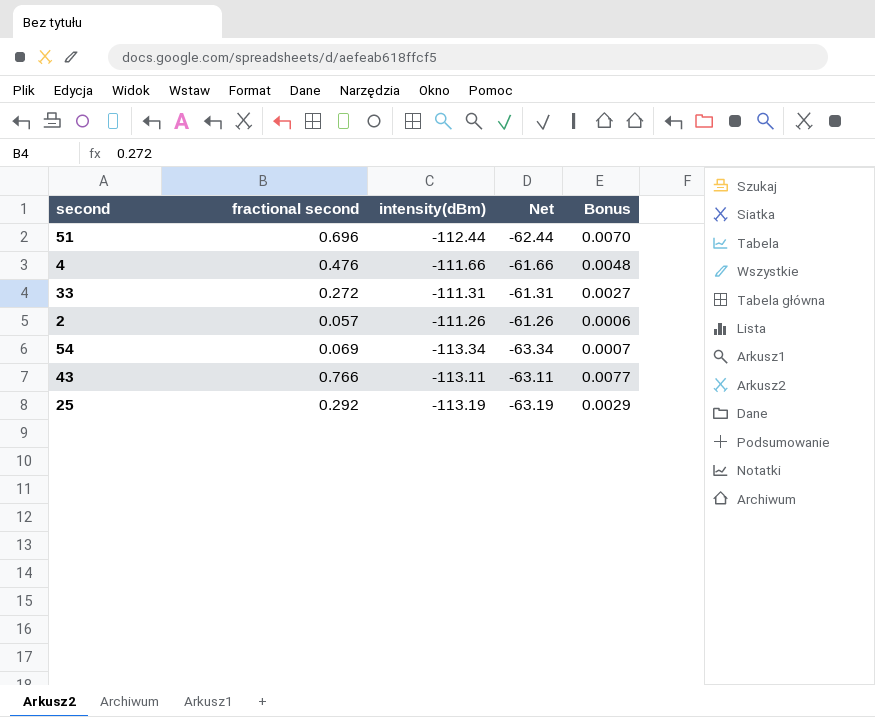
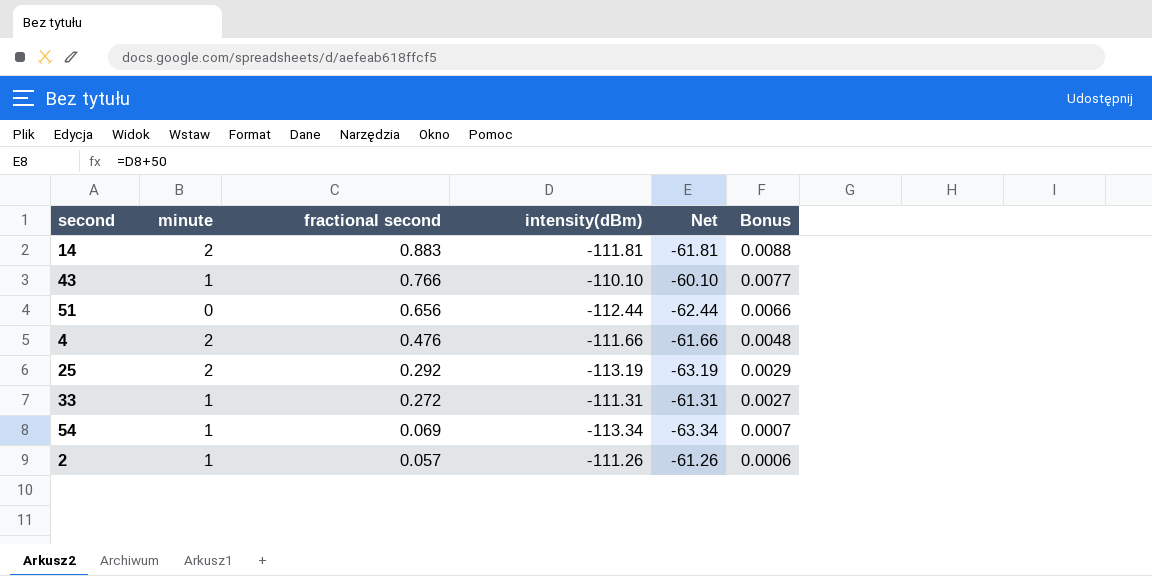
row order: none -> fractional second descending
column minute | position: none -> 2
row 14: none -> 2 | 0.883 | -111.81 | -61.81 | 0.0088
43 | intensity(dBm): -113.11 -> -110.10
43 | Net: -63.11 -> -60.10
51 | fractional second: 0.696 -> 0.656
51 | Bonus: 0.0070 -> 0.0066

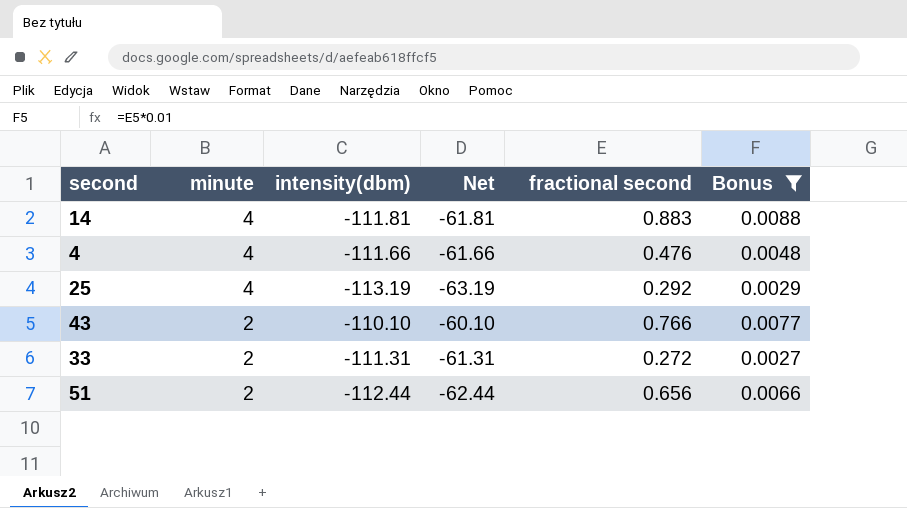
filter: none -> Bonus >= 0.0027
row order: fractional second descending -> minute descending
column name: intensity(dBm) -> intensity(dbm)
column fractional second | position: 3 -> 5
14 | minute: 2 -> 4
4 | minute: 2 -> 4
25 | minute: 2 -> 4
43 | minute: 1 -> 2
33 | minute: 1 -> 2
51 | minute: 0 -> 2

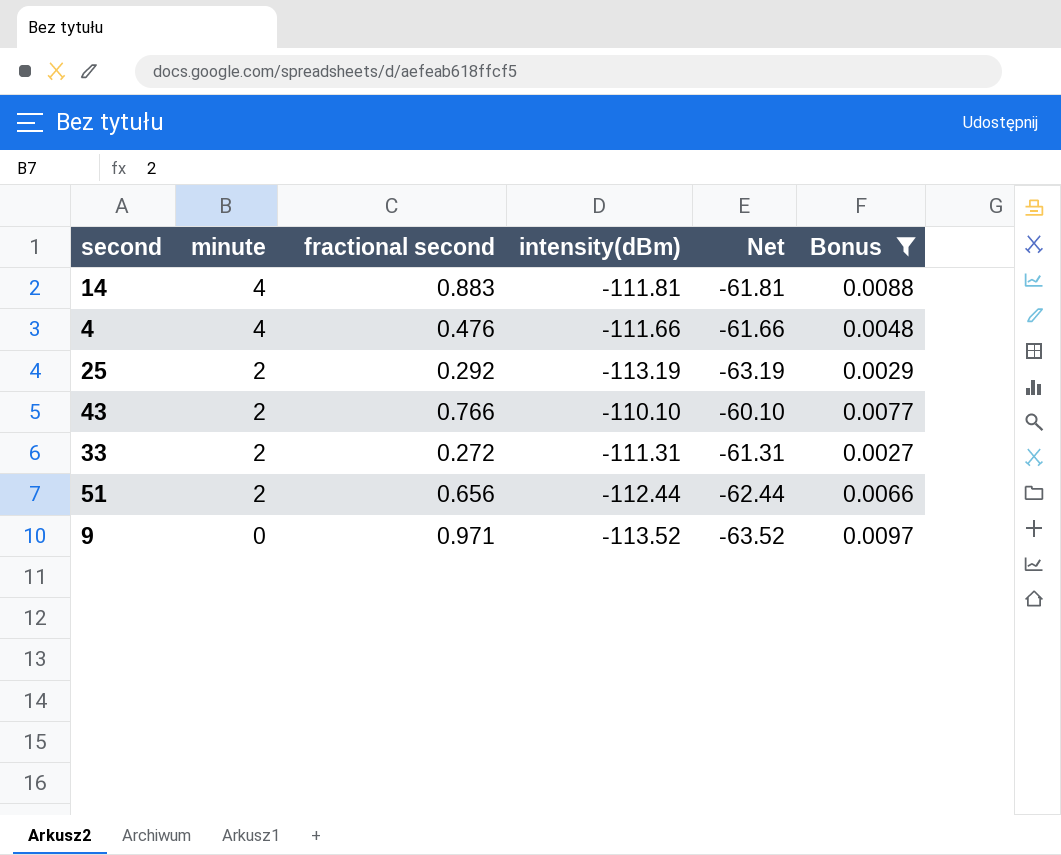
column fractional second | position: 5 -> 3
column name: intensity(dbm) -> intensity(dBm)
25 | minute: 4 -> 2
row 9: none -> 0 | 0.971 | -113.52 | -63.52 | 0.0097

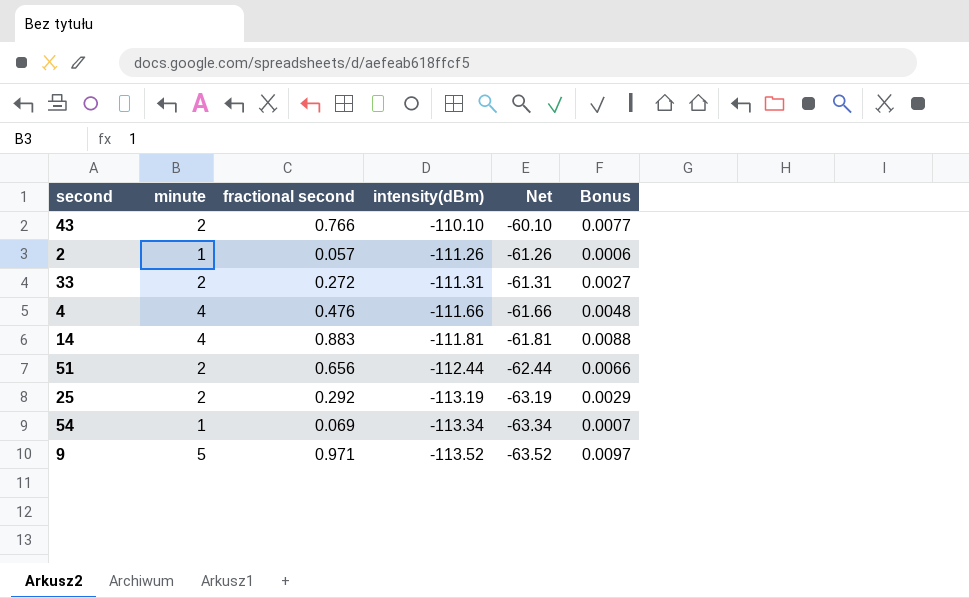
filter: Bonus >= 0.0027 -> none
row order: minute descending -> intensity(dBm) descending
9 | minute: 0 -> 5

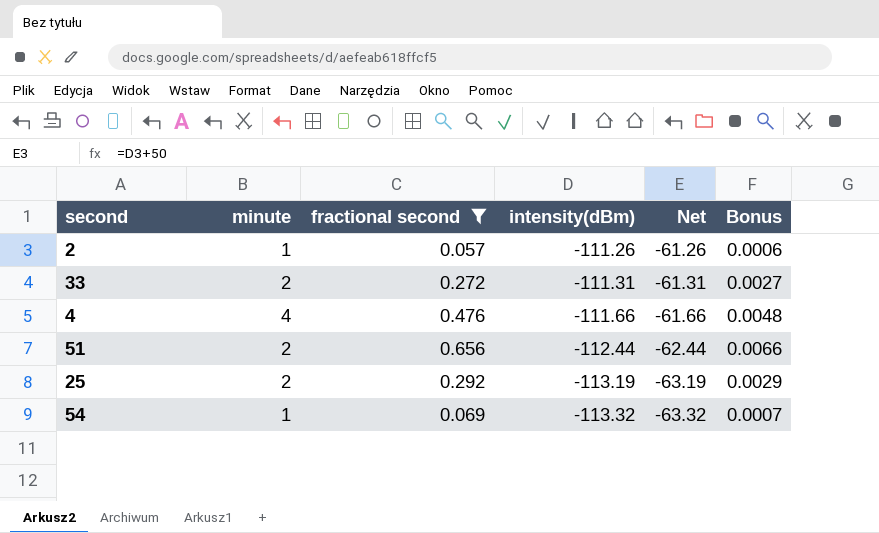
filter: none -> fractional second <= 0.656
54 | intensity(dBm): -113.34 -> -113.32
54 | Net: -63.34 -> -63.32

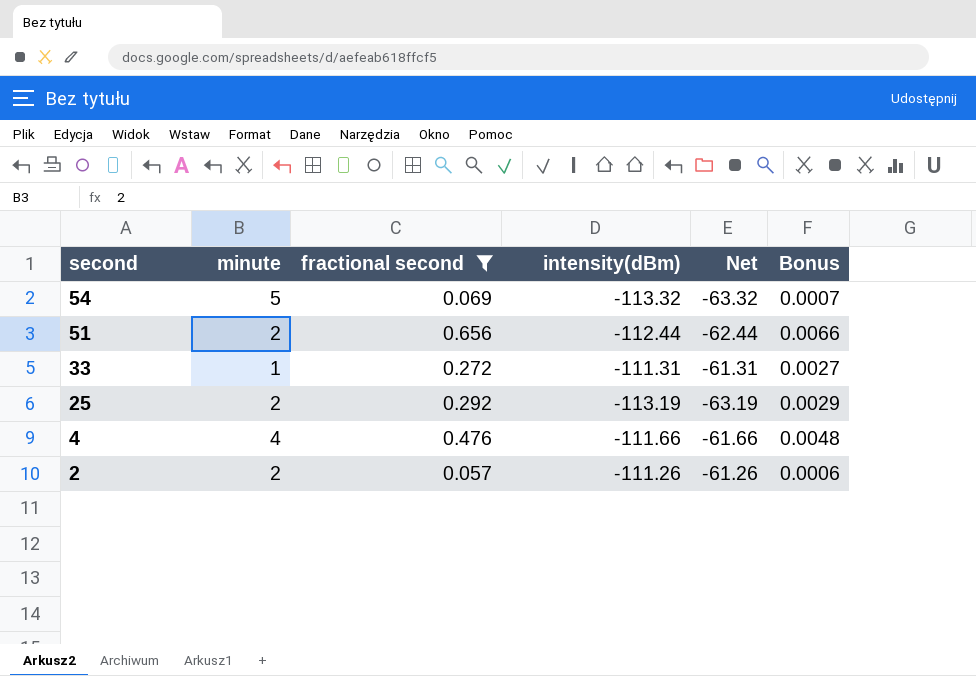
row order: intensity(dBm) descending -> second descending
54 | minute: 1 -> 5
33 | minute: 2 -> 1
2 | minute: 1 -> 2

